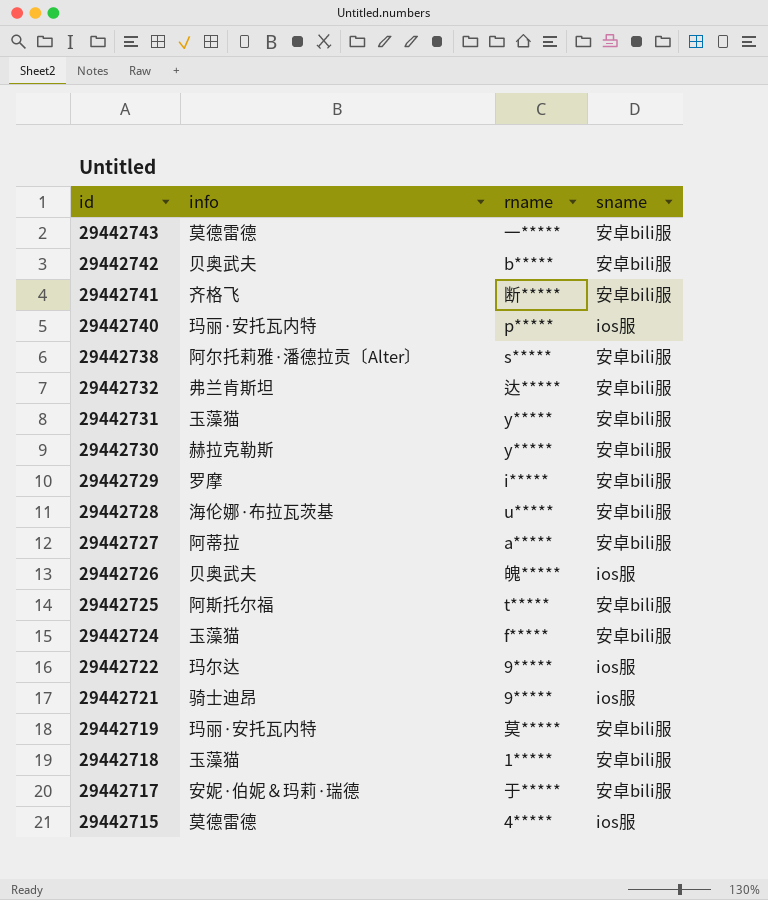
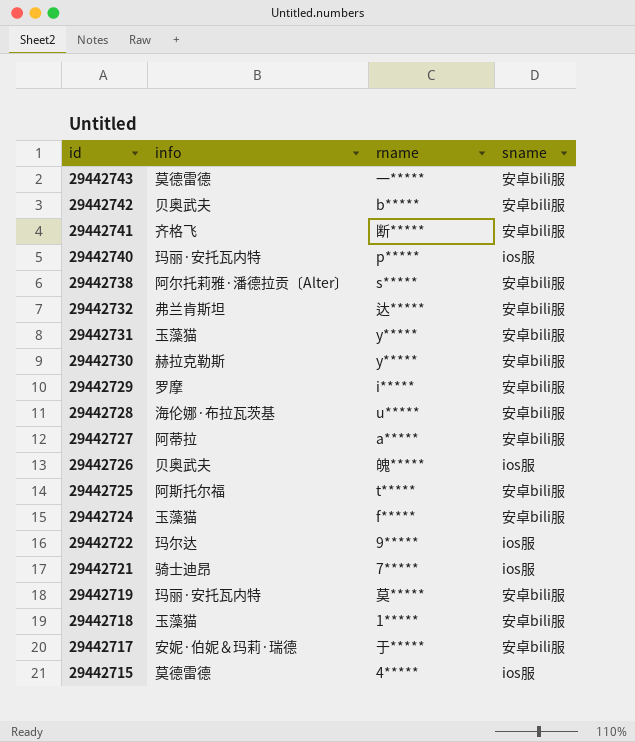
29442721 | rname: 9***** -> 7*****

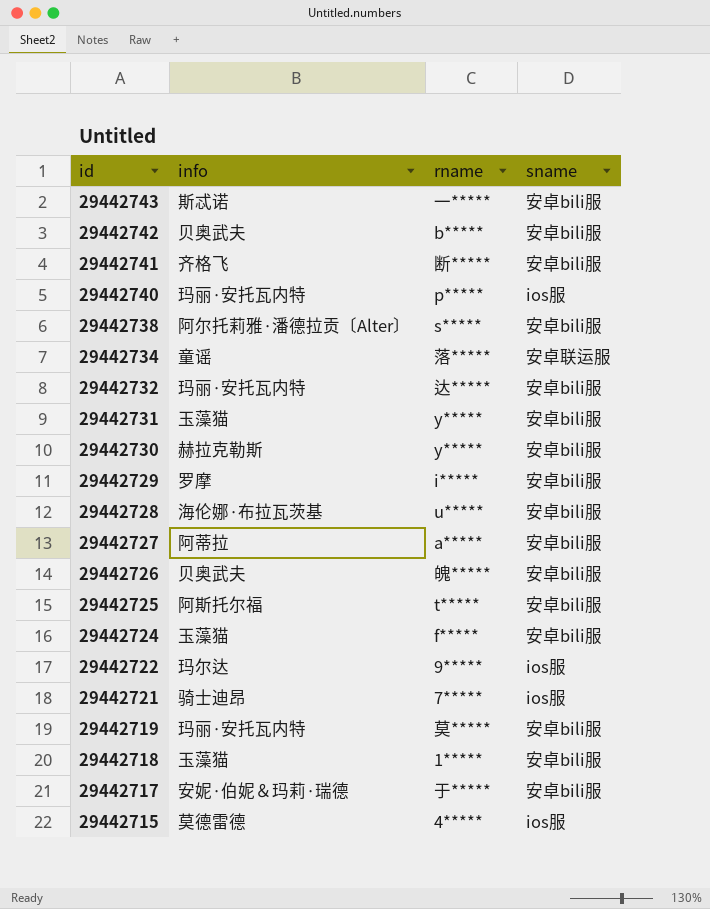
29442743 | info: 莫德雷德 -> 斯忒诺
row 29442734: none -> 童谣 | 落***** | 安卓联运服
29442732 | info: 弗兰肯斯坦 -> 玛丽·安托瓦内特
29442726 | sname: ios服 -> 安卓bili服

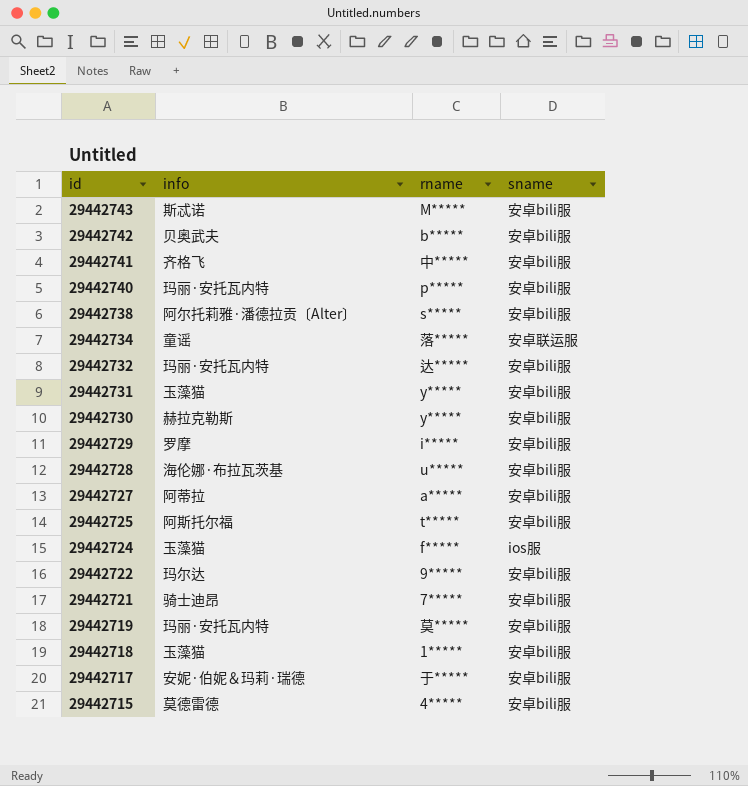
row 29442726: 贝奥武夫 | 魄***** | 安卓bili服 -> none
29442743 | rname: 一***** -> M*****
29442741 | rname: 断***** -> 中*****
29442740 | sname: ios服 -> 安卓bili服
29442724 | sname: 安卓bili服 -> ios服
29442722 | sname: ios服 -> 安卓bili服
29442721 | sname: ios服 -> 安卓bili服
29442715 | sname: ios服 -> 安卓bili服

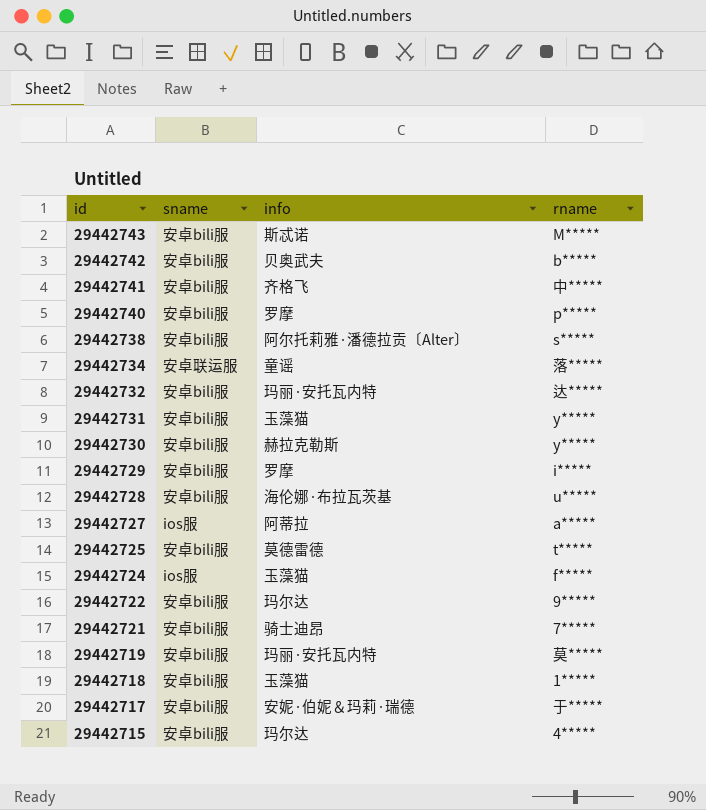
column sname | position: 4 -> 2
29442740 | info: 玛丽·安托瓦内特 -> 罗摩
29442727 | sname: 安卓bili服 -> ios服
29442725 | info: 阿斯托尔福 -> 莫德雷德
29442715 | info: 莫德雷德 -> 玛尔达

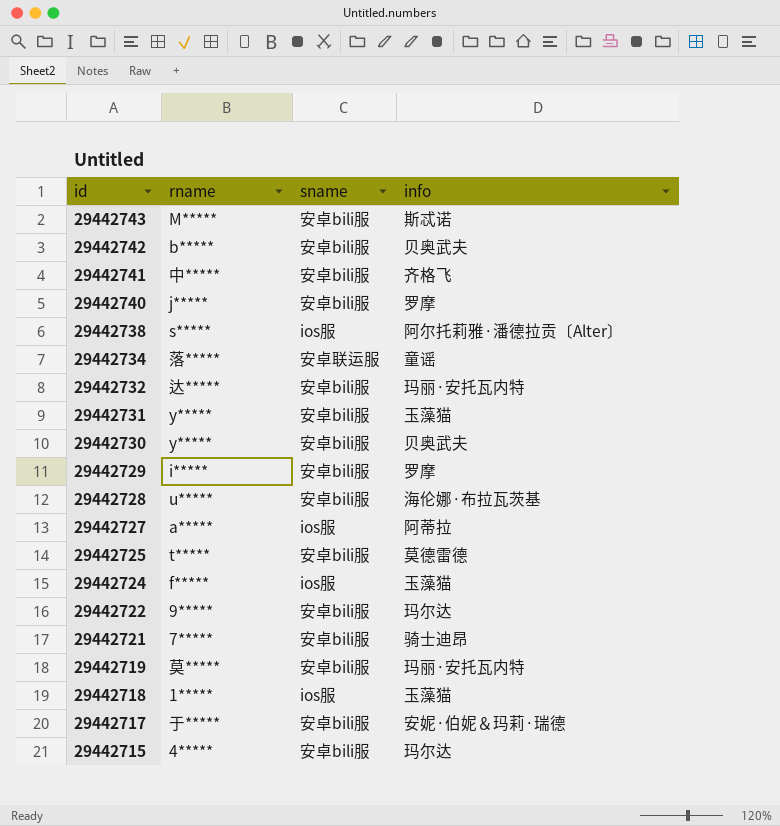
column rname | position: 4 -> 2
29442740 | rname: p***** -> j*****
29442738 | sname: 安卓bili服 -> ios服
29442730 | info: 赫拉克勒斯 -> 贝奥武夫
29442718 | sname: 安卓bili服 -> ios服

